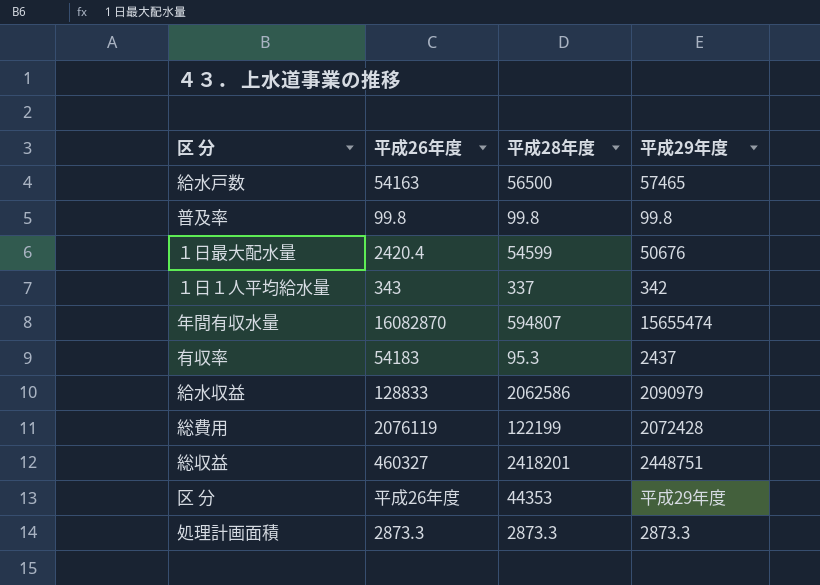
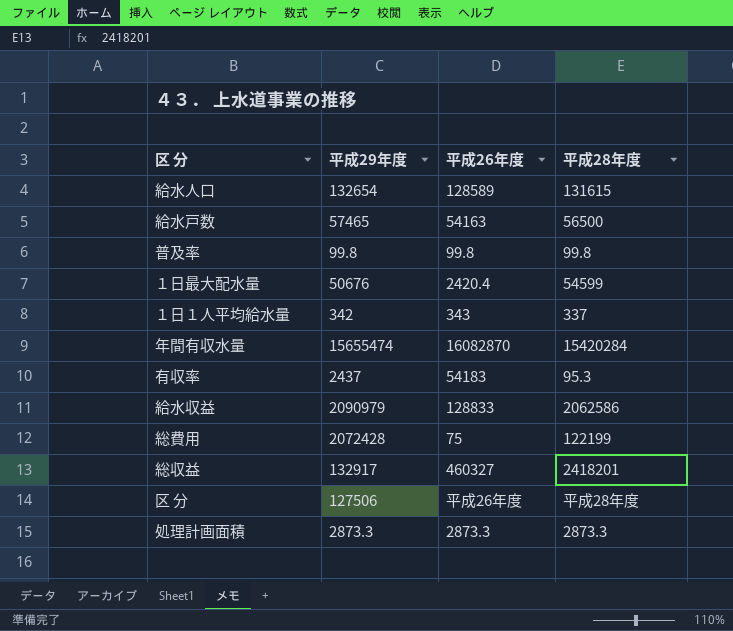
column 平成29年度 | position: 4 -> 2
row 給水人口: none -> 132654 | 128589 | 131615
年間有収水量 | 平成28年度: 594807 -> 15420284
総費用 | 平成26年度: 2076119 -> 75
総収益 | 平成29年度: 2448751 -> 132917
区 分 | 平成29年度: 平成29年度 -> 127506
区 分 | 平成28年度: 44353 -> 平成28年度

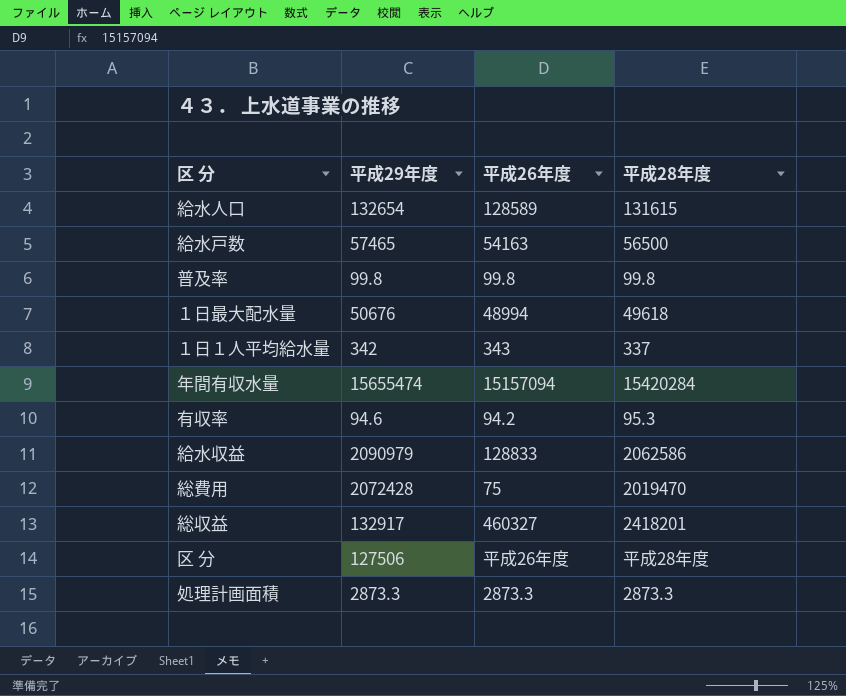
１日最大配水量 | 平成26年度: 2420.4 -> 48994
１日最大配水量 | 平成28年度: 54599 -> 49618
年間有収水量 | 平成26年度: 16082870 -> 15157094
有収率 | 平成29年度: 2437 -> 94.6
有収率 | 平成26年度: 54183 -> 94.2
総費用 | 平成28年度: 122199 -> 2019470

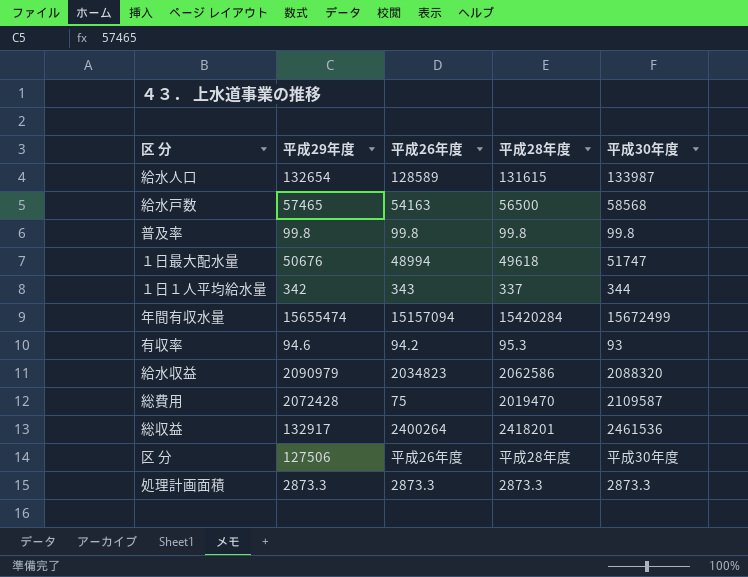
column 平成30年度 | position: none -> 5
給水収益 | 平成26年度: 128833 -> 2034823
総収益 | 平成26年度: 460327 -> 2400264

